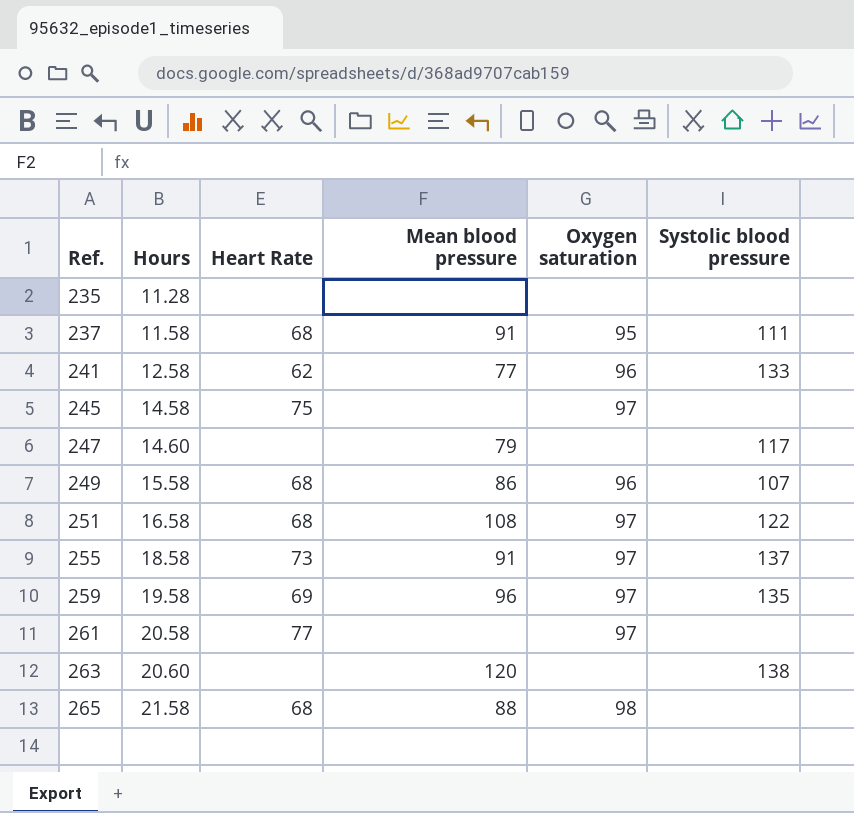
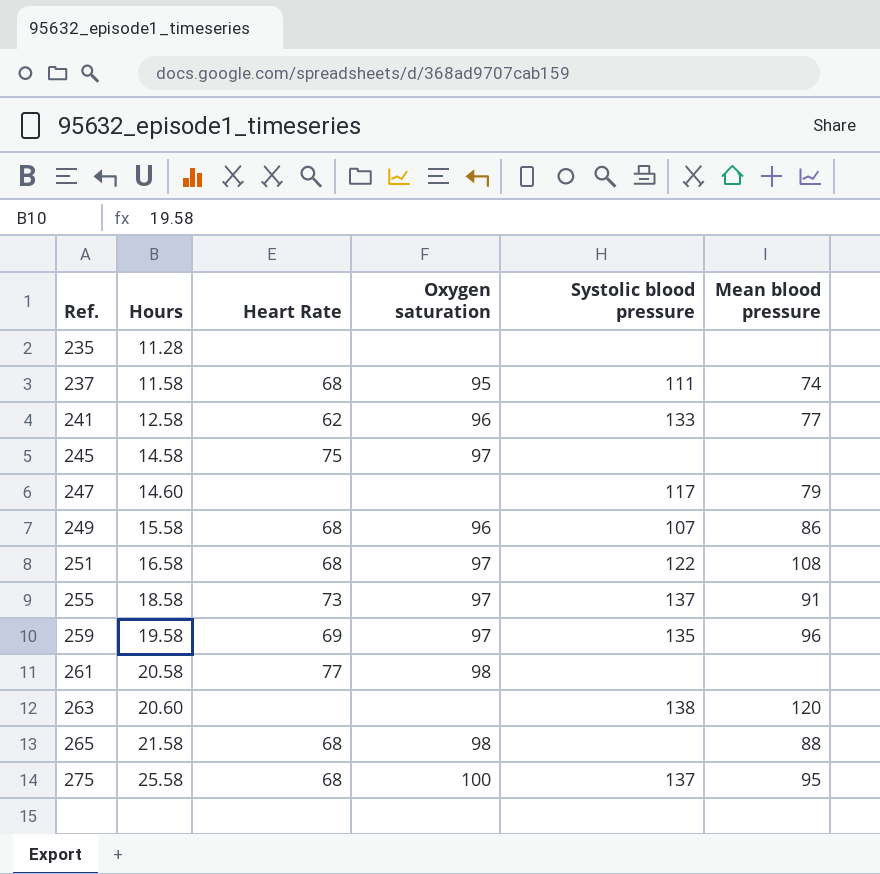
column Mean blood pressure | position: 4 -> 6
237 | Mean blood pressure: 91 -> 74
261 | Oxygen saturation: 97 -> 98
row 275: none -> 25.58 | 68 | 100 | 137 | 95

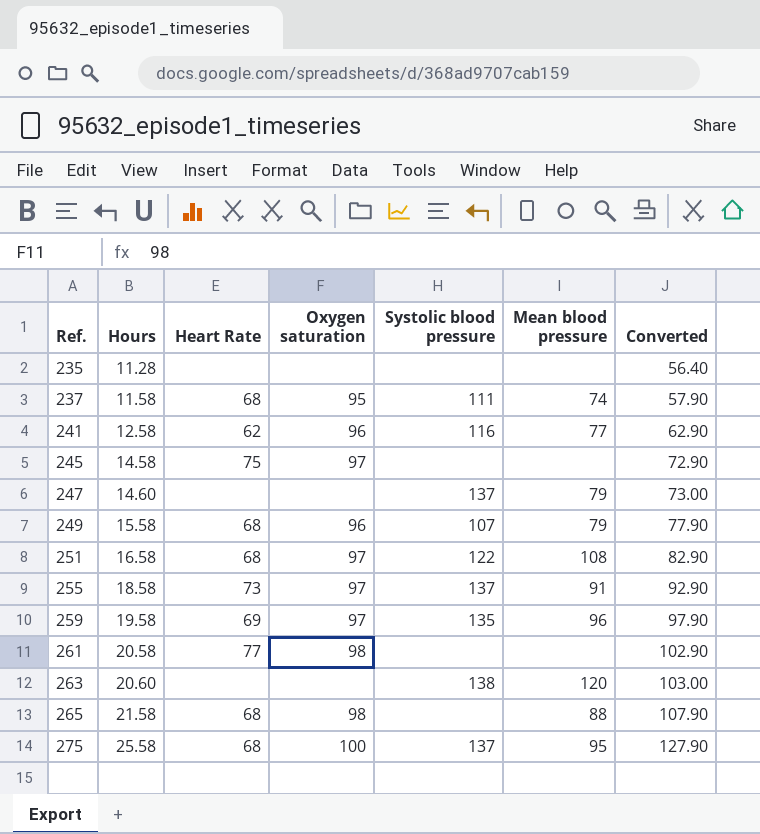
column Converted | formula: none -> [Hours] * 5
241 | Systolic blood pressure: 133 -> 116
247 | Systolic blood pressure: 117 -> 137
249 | Mean blood pressure: 86 -> 79

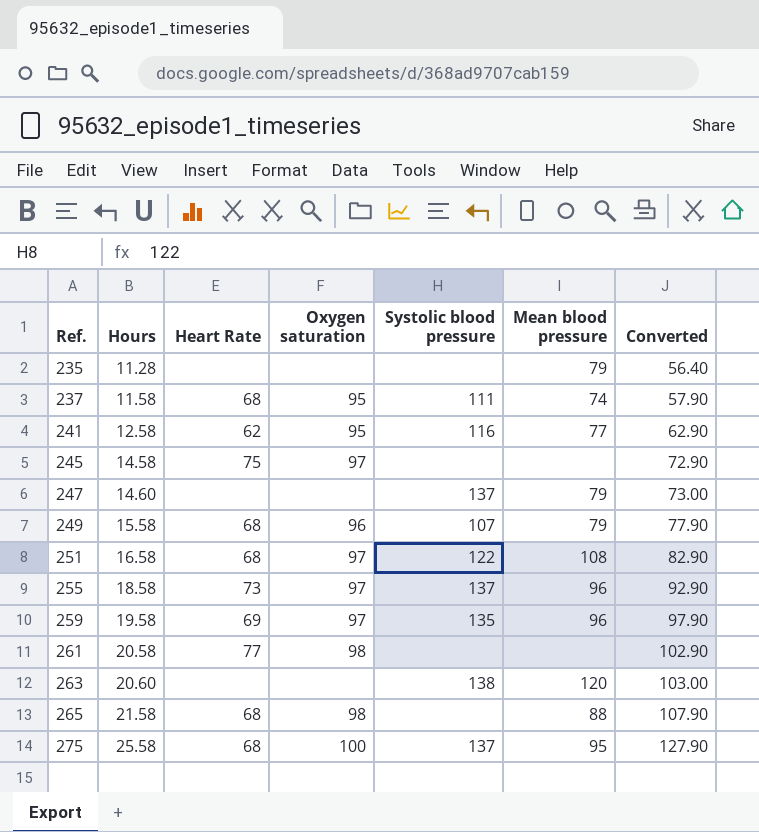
235 | Mean blood pressure: none -> 79
241 | Oxygen saturation: 96 -> 95
255 | Mean blood pressure: 91 -> 96

